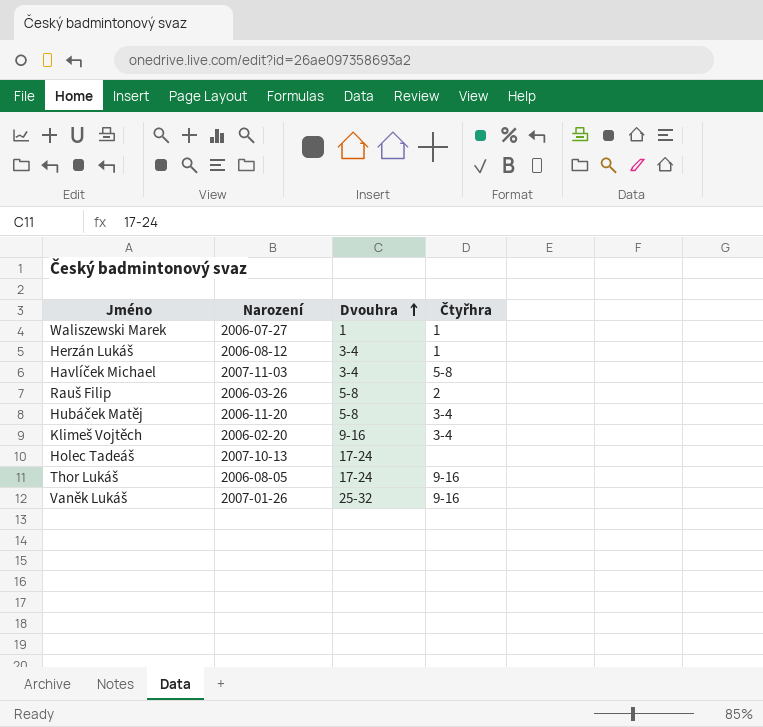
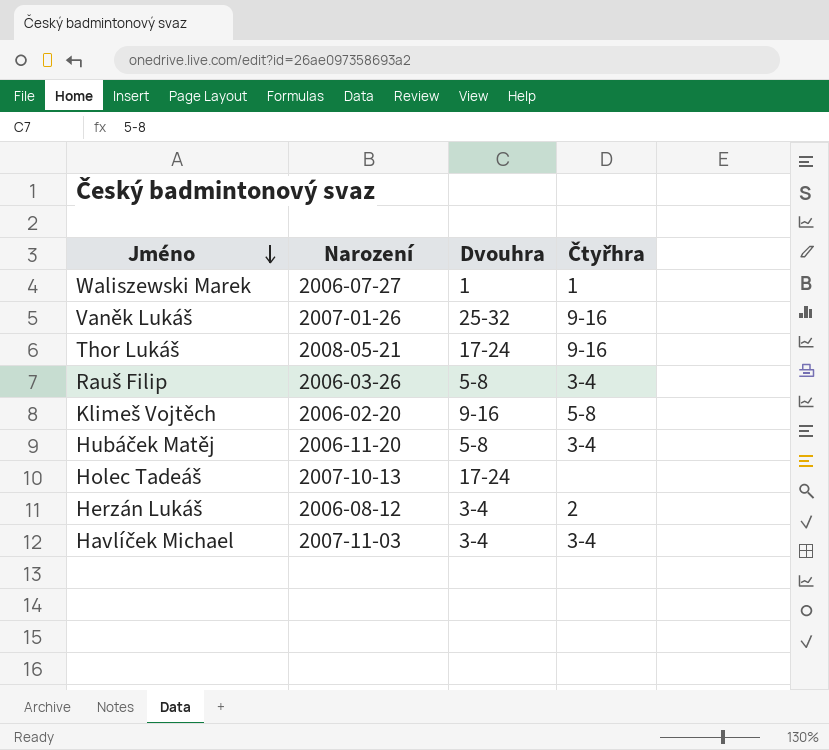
row order: Dvouhra ascending -> Jméno descending
Thor Lukáš | Narození: 2006-08-05 -> 2008-05-21
Rauš Filip | Čtyřhra: 2 -> 3-4
Klimeš Vojtěch | Čtyřhra: 3-4 -> 5-8
Herzán Lukáš | Čtyřhra: 1 -> 2
Havlíček Michael | Čtyřhra: 5-8 -> 3-4

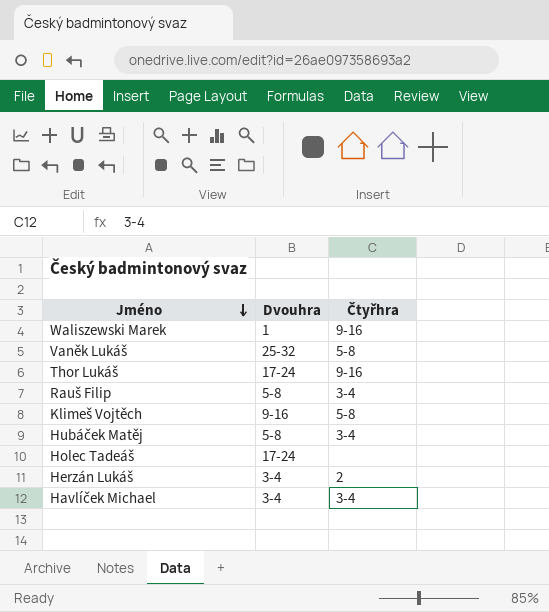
column Narození | position: 2 -> none
Waliszewski Marek | Čtyřhra: 1 -> 9-16
Vaněk Lukáš | Čtyřhra: 9-16 -> 5-8

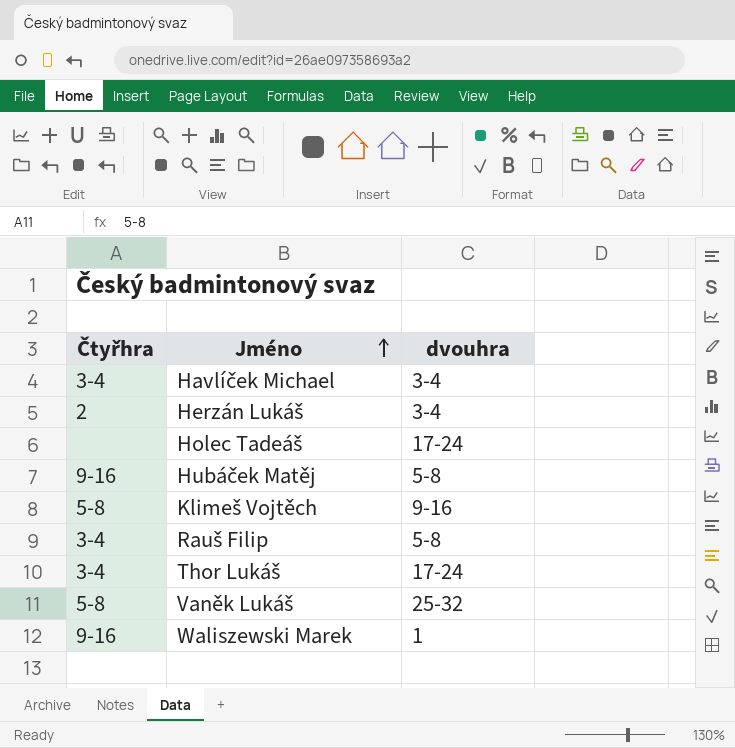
row order: Jméno descending -> Jméno ascending
column Čtyřhra | position: 3 -> 1
column name: Dvouhra -> dvouhra
Hubáček Matěj | Čtyřhra: 3-4 -> 9-16
Thor Lukáš | Čtyřhra: 9-16 -> 3-4

